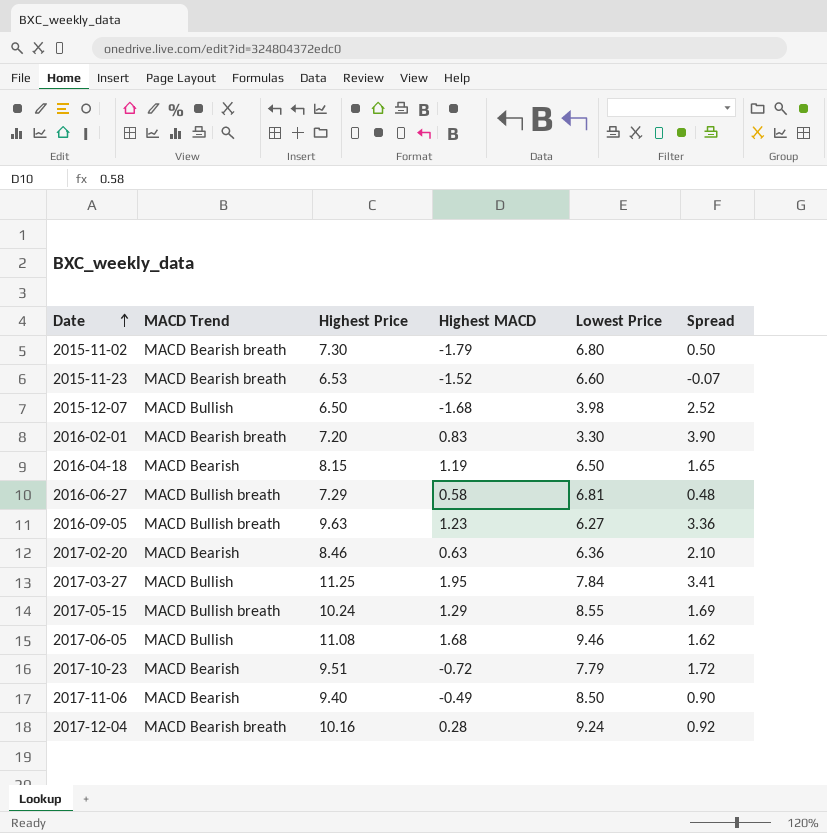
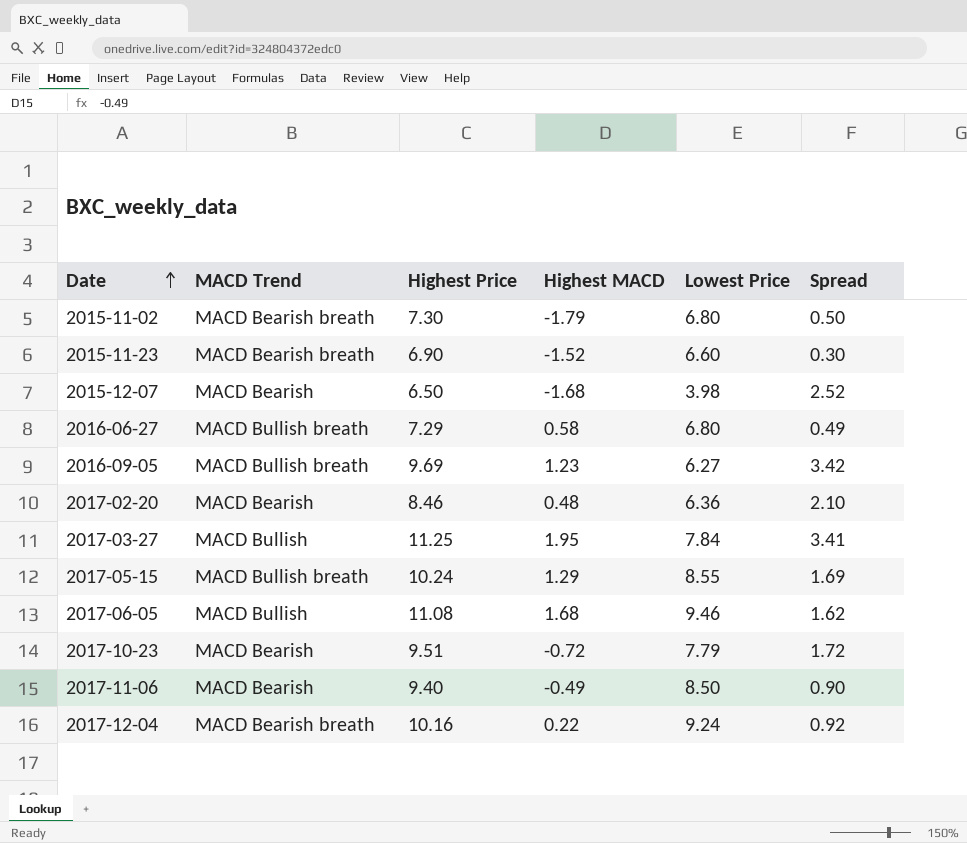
row 2016-02-01: MACD Bearish breath | 7.20 | 0.83 | 3.30 | 3.90 -> none
row 2016-04-18: MACD Bearish | 8.15 | 1.19 | 6.50 | 1.65 -> none
2015-11-23 | Highest Price: 6.53 -> 6.90
2015-11-23 | Spread: -0.07 -> 0.30
2015-12-07 | MACD Trend: MACD Bullish -> MACD Bearish
2016-06-27 | Lowest Price: 6.81 -> 6.80
2016-06-27 | Spread: 0.48 -> 0.49
2016-09-05 | Highest Price: 9.63 -> 9.69
2016-09-05 | Spread: 3.36 -> 3.42
2017-02-20 | Highest MACD: 0.63 -> 0.48
2017-12-04 | Highest MACD: 0.28 -> 0.22

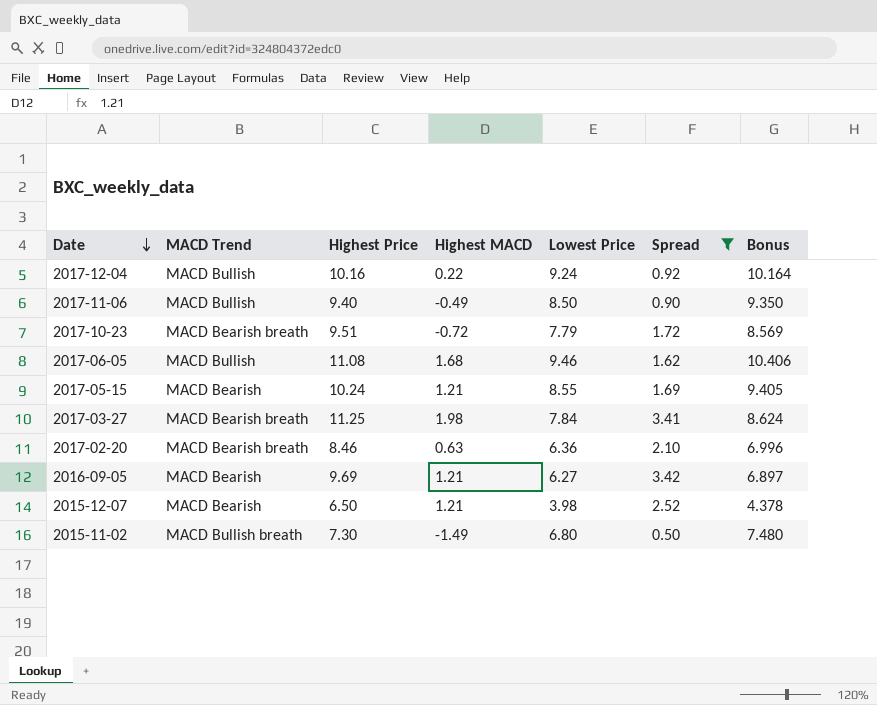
filter: none -> Spread >= 0.50
row order: Date ascending -> Date descending
column Bonus | formula: none -> [Lowest Price] * 1.1
2017-12-04 | MACD Trend: MACD Bearish breath -> MACD Bullish
2017-11-06 | MACD Trend: MACD Bearish -> MACD Bullish
2017-10-23 | MACD Trend: MACD Bearish -> MACD Bearish breath
2017-05-15 | MACD Trend: MACD Bullish breath -> MACD Bearish
2017-05-15 | Highest MACD: 1.29 -> 1.21
2017-03-27 | MACD Trend: MACD Bullish -> MACD Bearish breath
2017-03-27 | Highest MACD: 1.95 -> 1.98
2017-02-20 | MACD Trend: MACD Bearish -> MACD Bearish breath
2017-02-20 | Highest MACD: 0.48 -> 0.63
2016-09-05 | MACD Trend: MACD Bullish breath -> MACD Bearish
2016-09-05 | Highest MACD: 1.23 -> 1.21
2015-12-07 | Highest MACD: -1.68 -> 1.21
2015-11-02 | MACD Trend: MACD Bearish breath -> MACD Bullish breath
2015-11-02 | Highest MACD: -1.79 -> -1.49

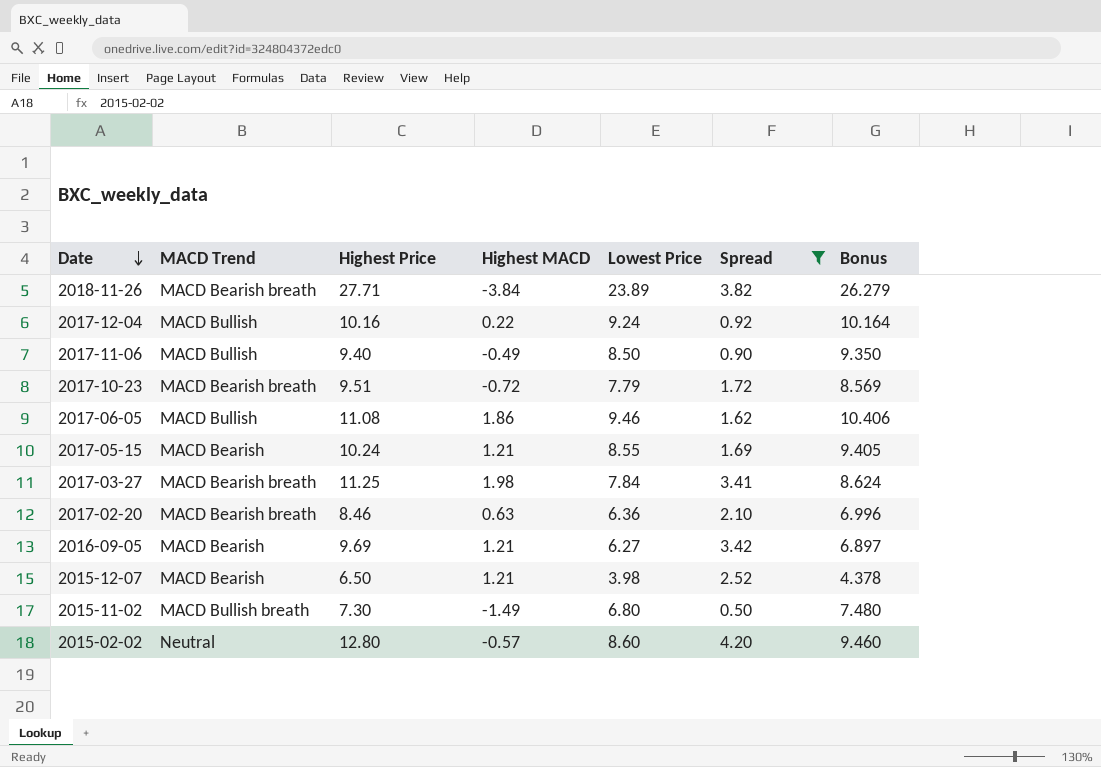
row 2018-11-26: none -> MACD Bearish breath | 27.71 | -3.84 | 23.89 | 3.82 | 26.279
2017-06-05 | Highest MACD: 1.68 -> 1.86
row 2015-02-02: none -> Neutral | 12.80 | -0.57 | 8.60 | 4.20 | 9.460

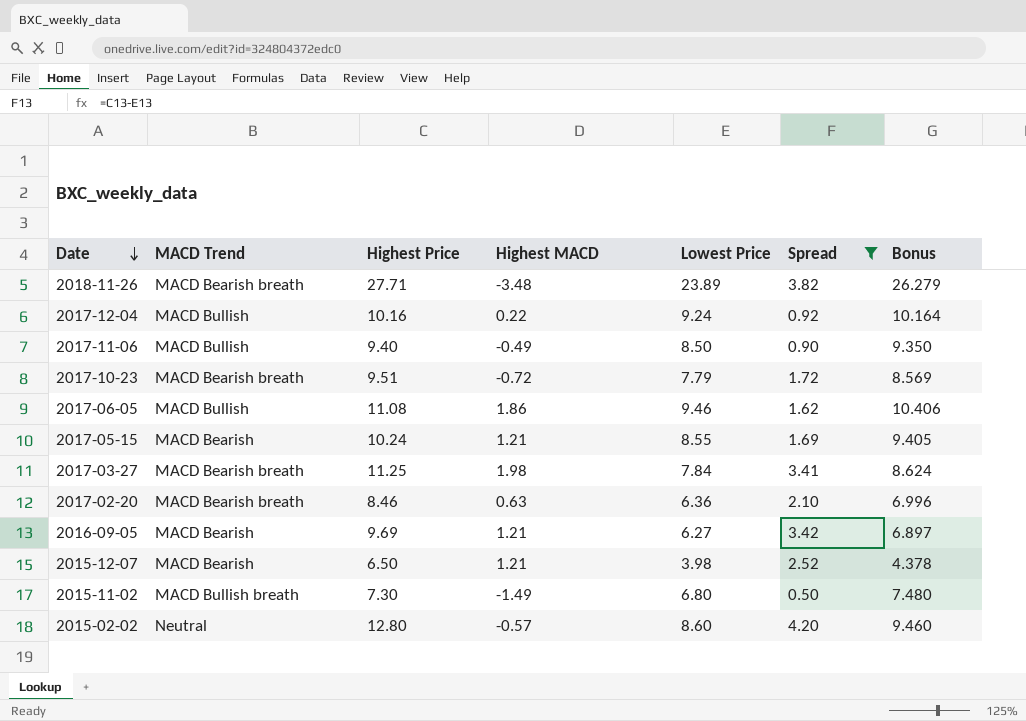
2018-11-26 | Highest MACD: -3.84 -> -3.48

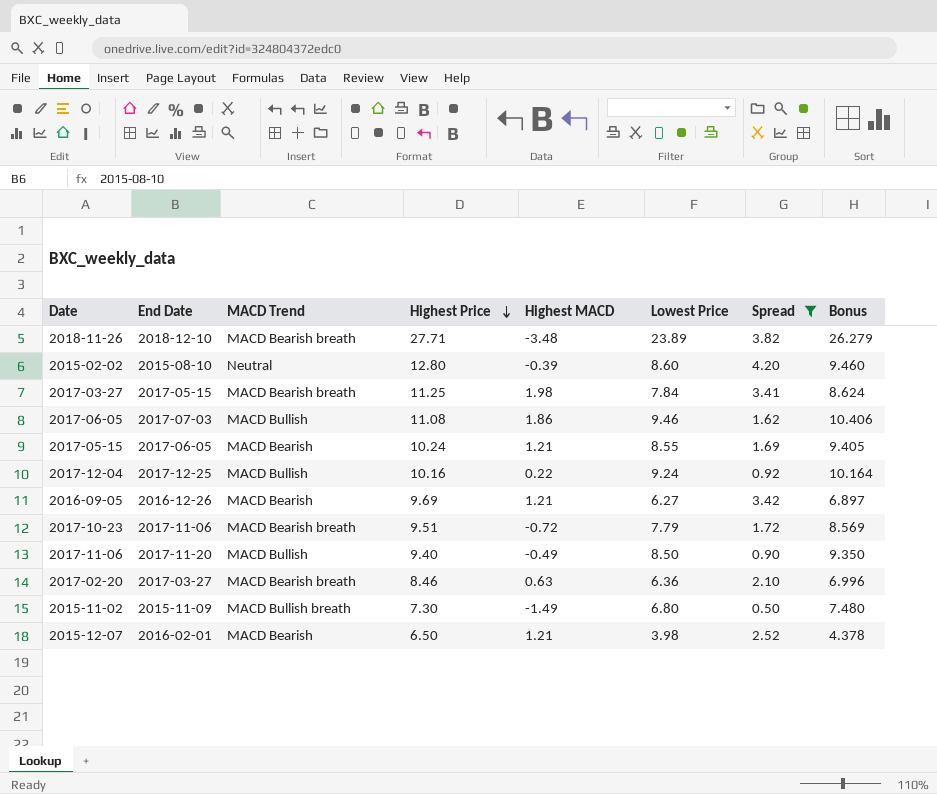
row order: Date descending -> Highest Price descending
column End Date | position: none -> 2
2015-02-02 | Highest MACD: -0.57 -> -0.39

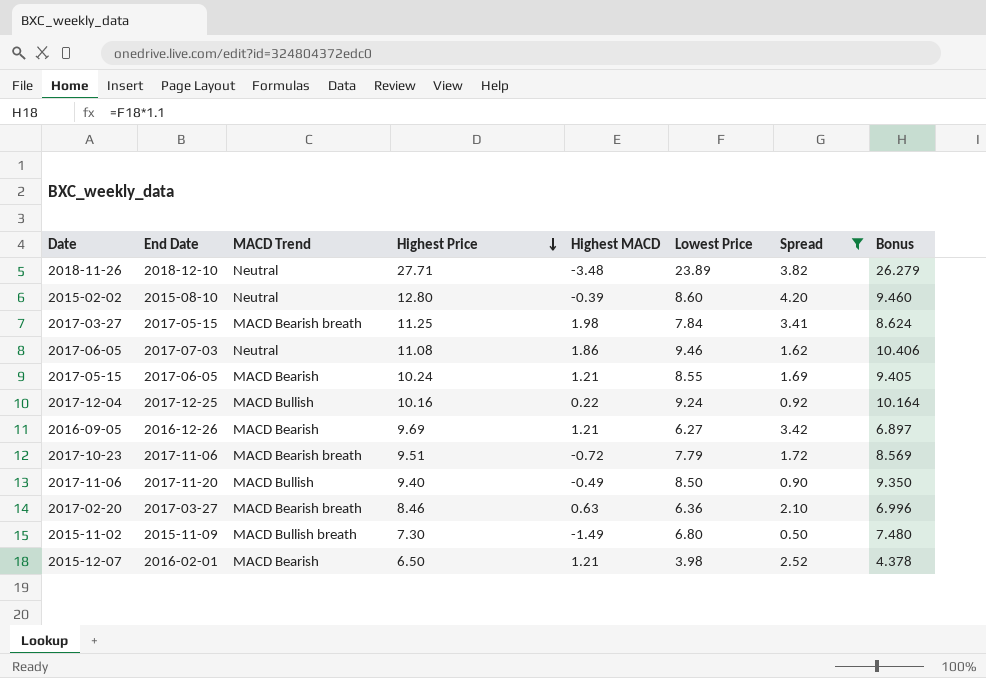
2018-11-26 | MACD Trend: MACD Bearish breath -> Neutral
2017-06-05 | MACD Trend: MACD Bullish -> Neutral

